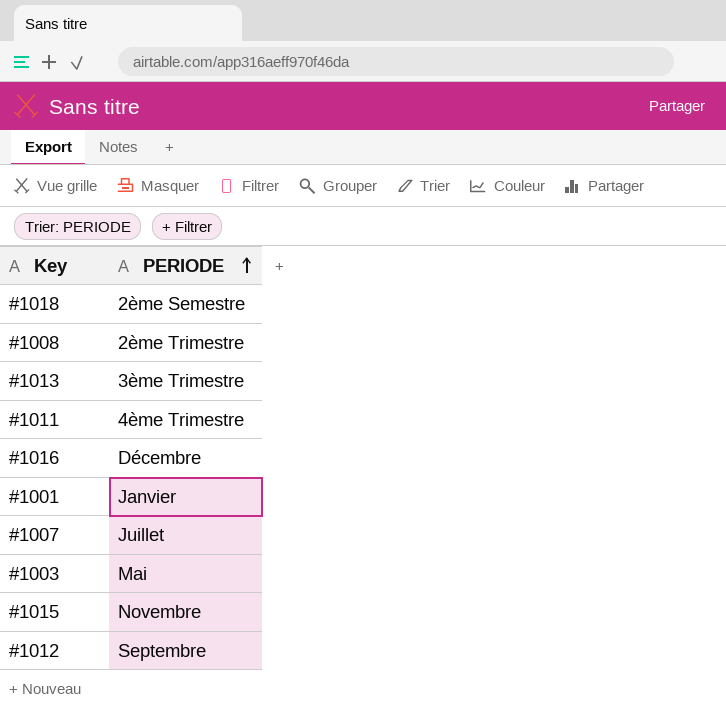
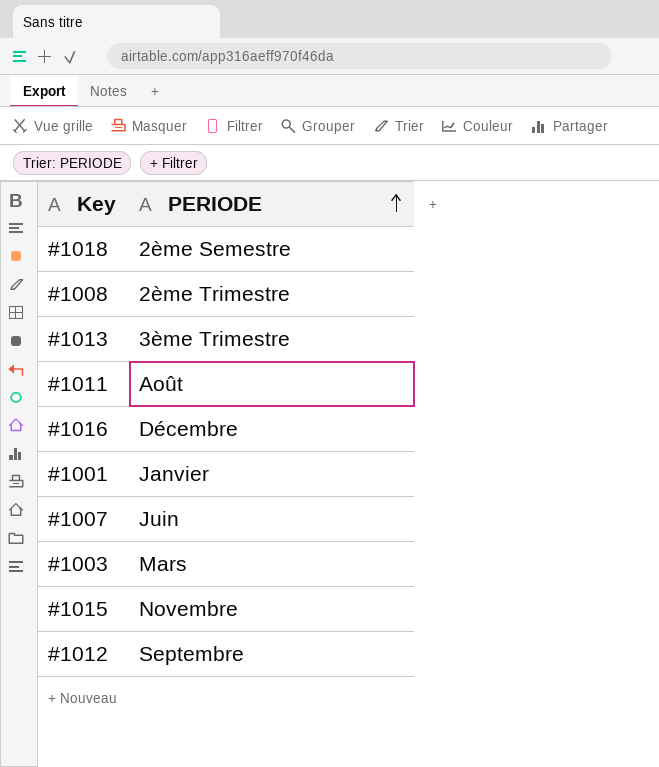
#1011 | PERIODE: 4ème Trimestre -> Août
#1007 | PERIODE: Juillet -> Juin
#1003 | PERIODE: Mai -> Mars

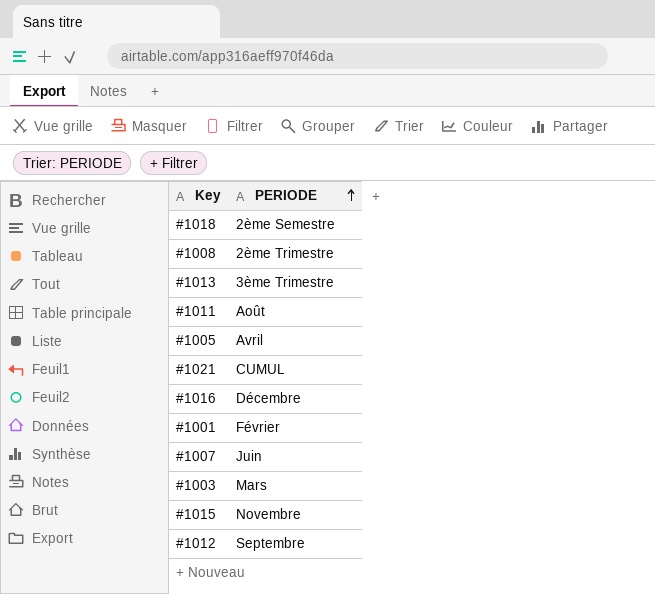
row #1005: none -> Avril
row #1021: none -> CUMUL
#1001 | PERIODE: Janvier -> Février

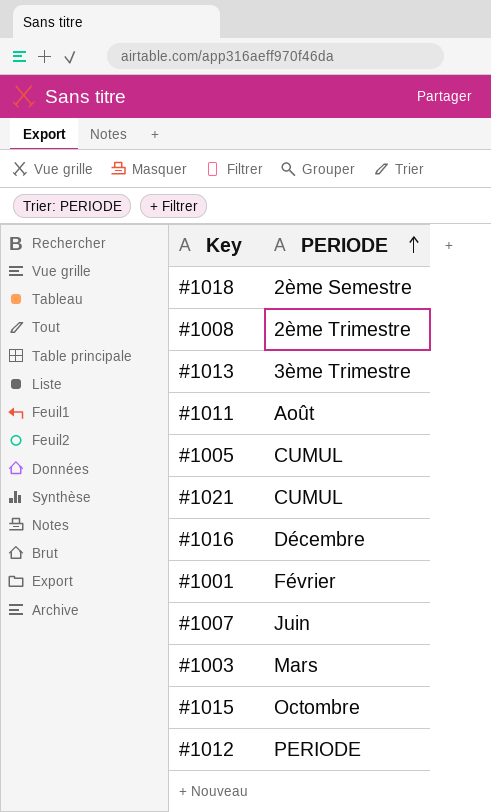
#1005 | PERIODE: Avril -> CUMUL
#1015 | PERIODE: Novembre -> Octombre
#1012 | PERIODE: Septembre -> PERIODE

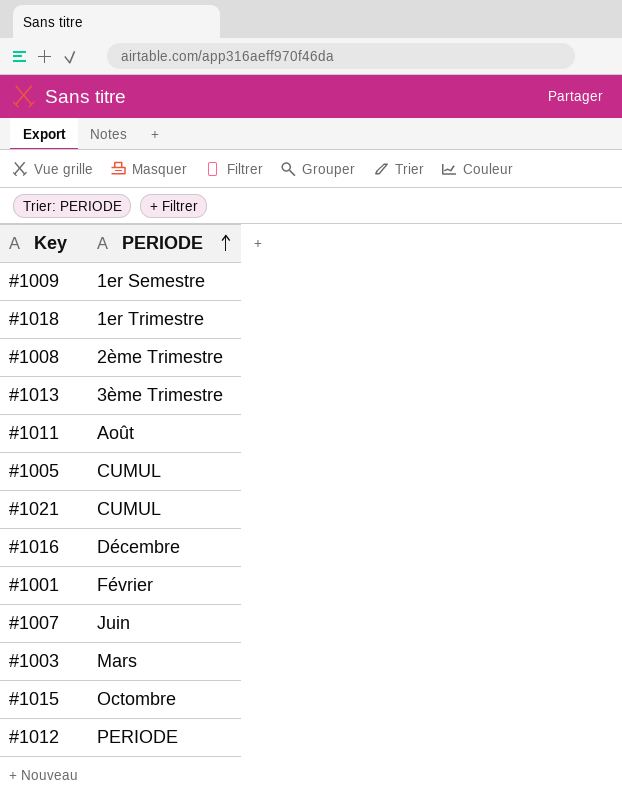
row #1009: none -> 1er Semestre
#1018 | PERIODE: 2ème Semestre -> 1er Trimestre

